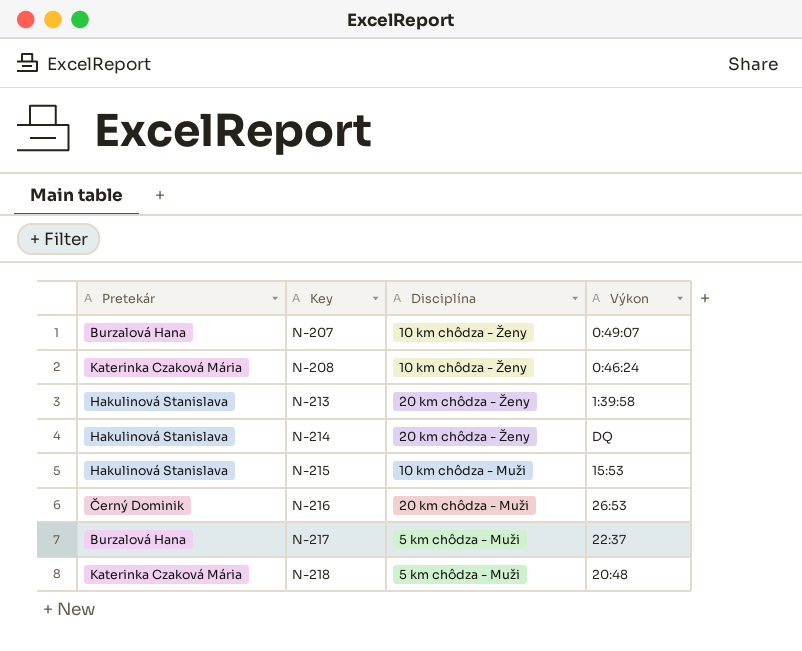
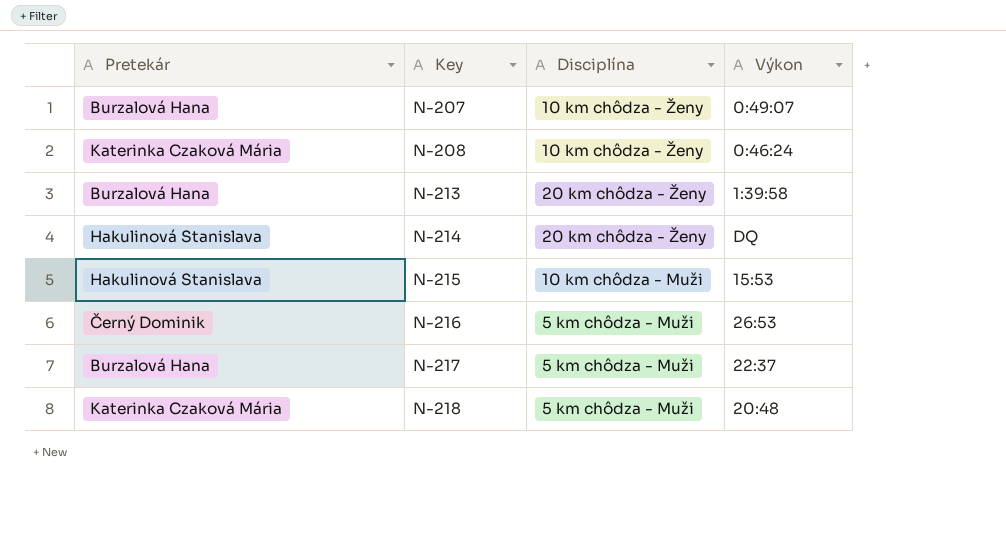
N-213 | Pretekár: Hakulinová Stanislava -> Burzalová Hana
N-216 | Disciplína: 20 km chôdza - Muži -> 5 km chôdza - Muži

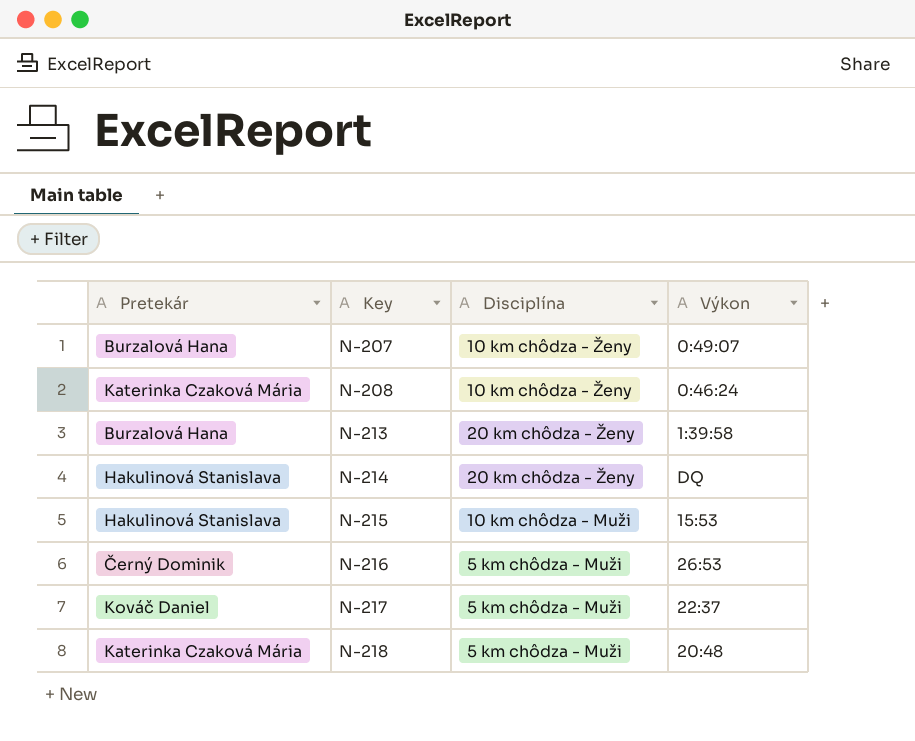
N-217 | Pretekár: Burzalová Hana -> Kováč Daniel

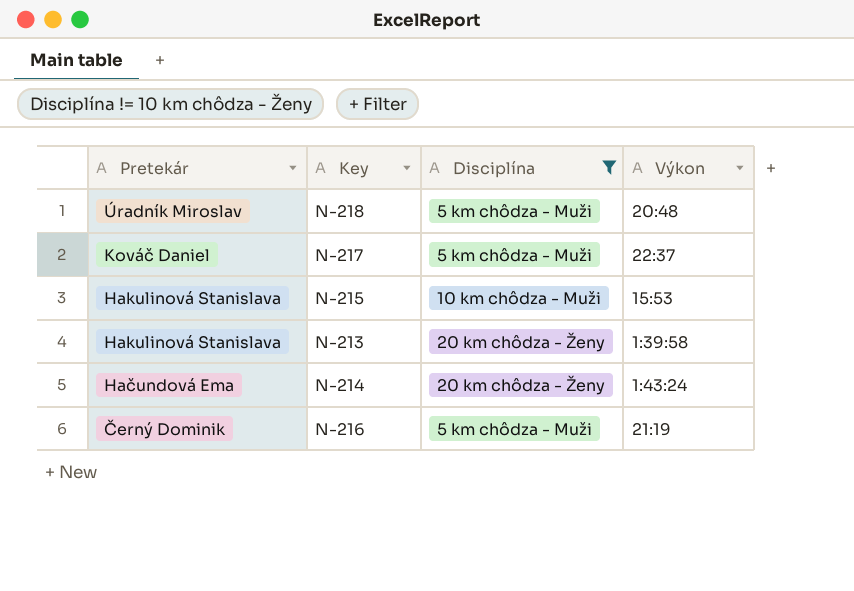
filter: none -> Disciplína != 10 km chôdza - Ženy
row order: Key ascending -> Pretekár descending
N-218 | Pretekár: Katerinka Czaková Mária -> Úradník Miroslav
N-213 | Pretekár: Burzalová Hana -> Hakulinová Stanislava
N-214 | Pretekár: Hakulinová Stanislava -> Hačundová Ema
N-214 | Výkon: DQ -> 1:43:24
N-216 | Výkon: 26:53 -> 21:19

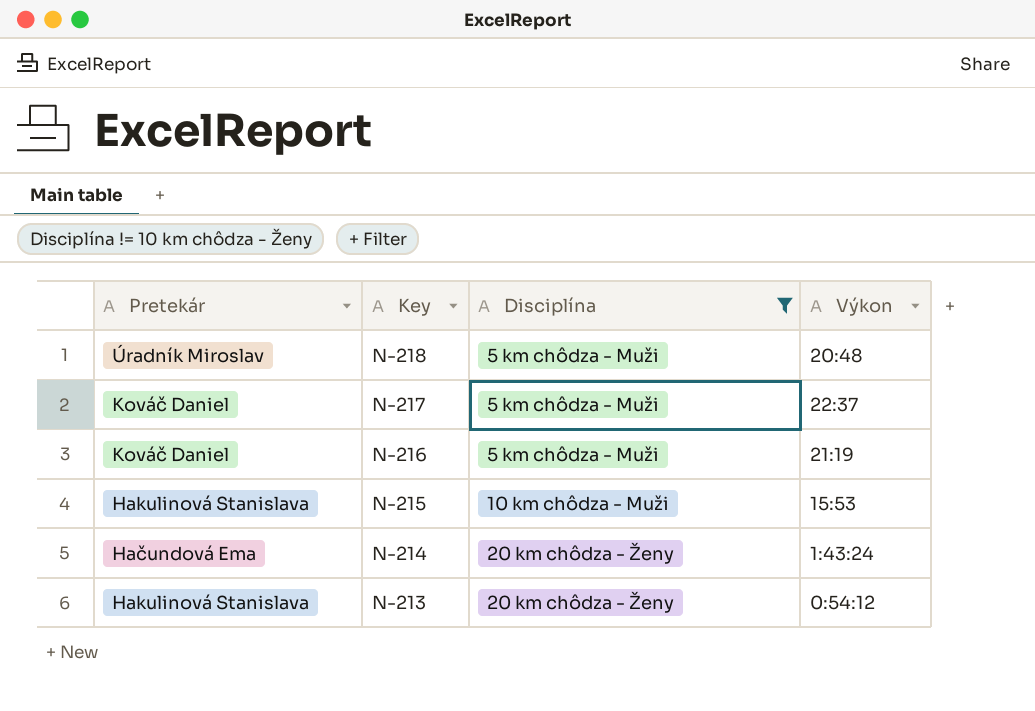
row order: Pretekár descending -> Key descending
N-216 | Pretekár: Černý Dominik -> Kováč Daniel
N-213 | Výkon: 1:39:58 -> 0:54:12

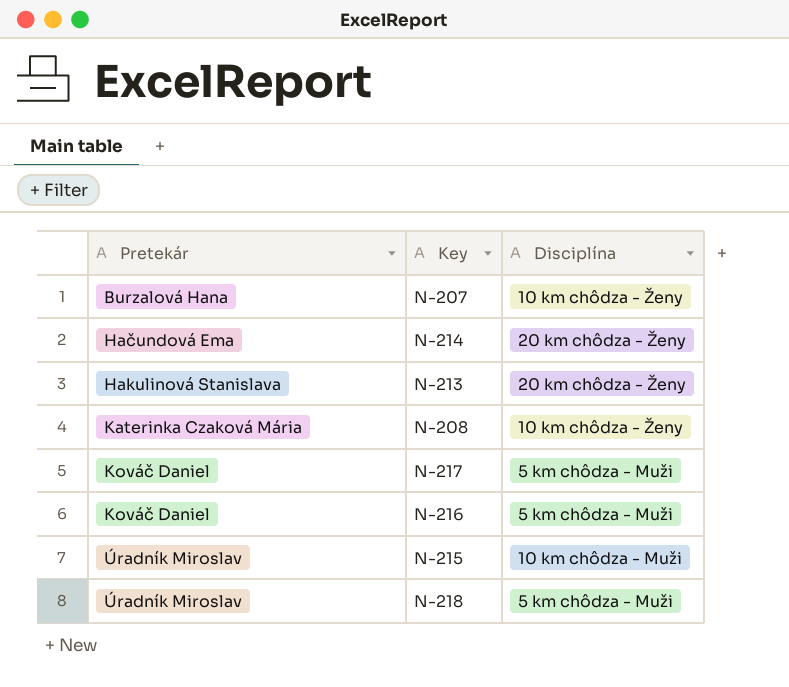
filter: Disciplína != 10 km chôdza - Ženy -> none
row order: Key descending -> Pretekár ascending
column Výkon | position: 4 -> none
N-215 | Pretekár: Hakulinová Stanislava -> Úradník Miroslav

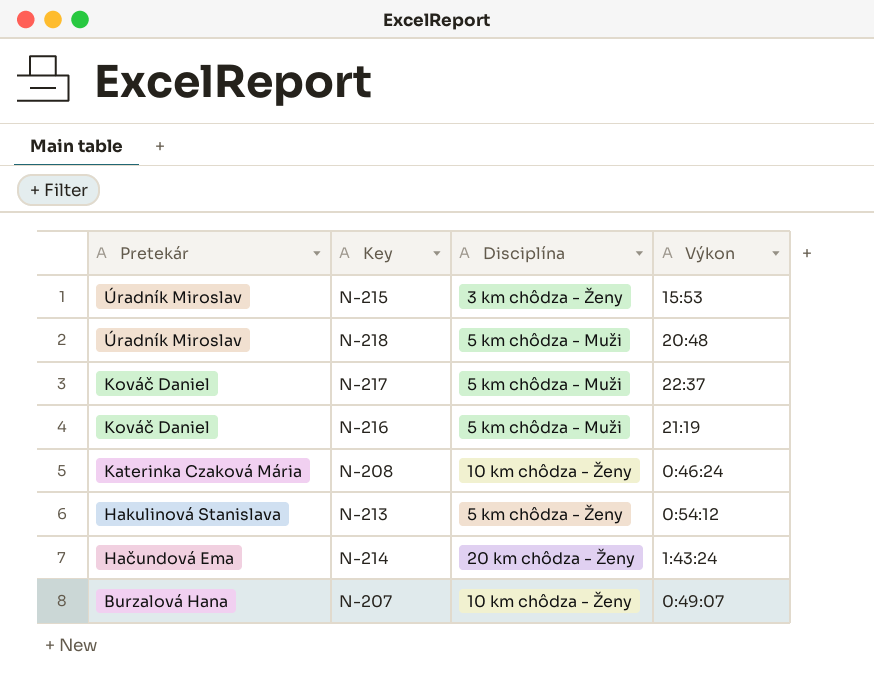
row order: Pretekár ascending -> Pretekár descending
column Výkon | position: none -> 4
N-215 | Disciplína: 10 km chôdza - Muži -> 3 km chôdza - Ženy
N-213 | Disciplína: 20 km chôdza - Ženy -> 5 km chôdza - Ženy

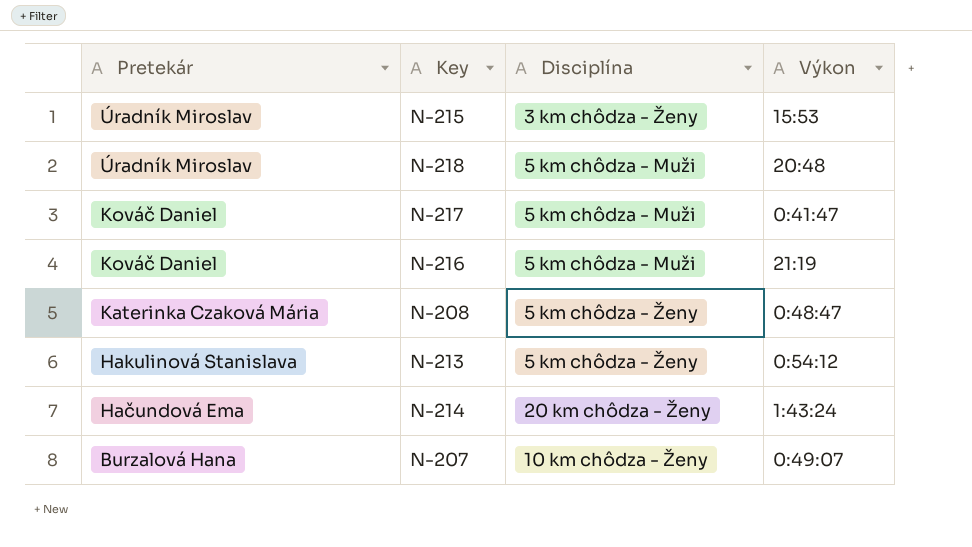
N-217 | Výkon: 22:37 -> 0:41:47
N-208 | Disciplína: 10 km chôdza - Ženy -> 5 km chôdza - Ženy
N-208 | Výkon: 0:46:24 -> 0:48:47

